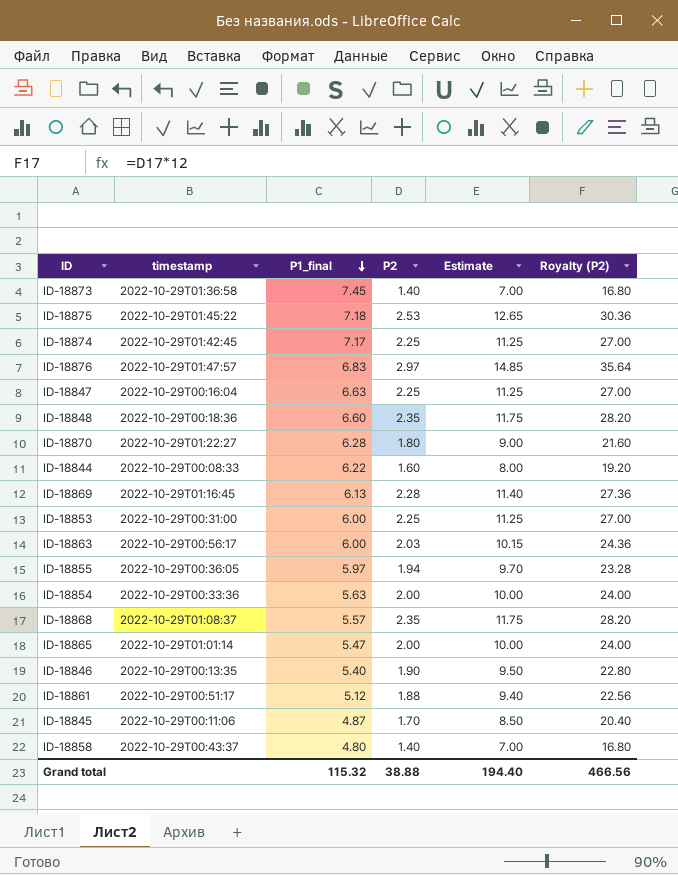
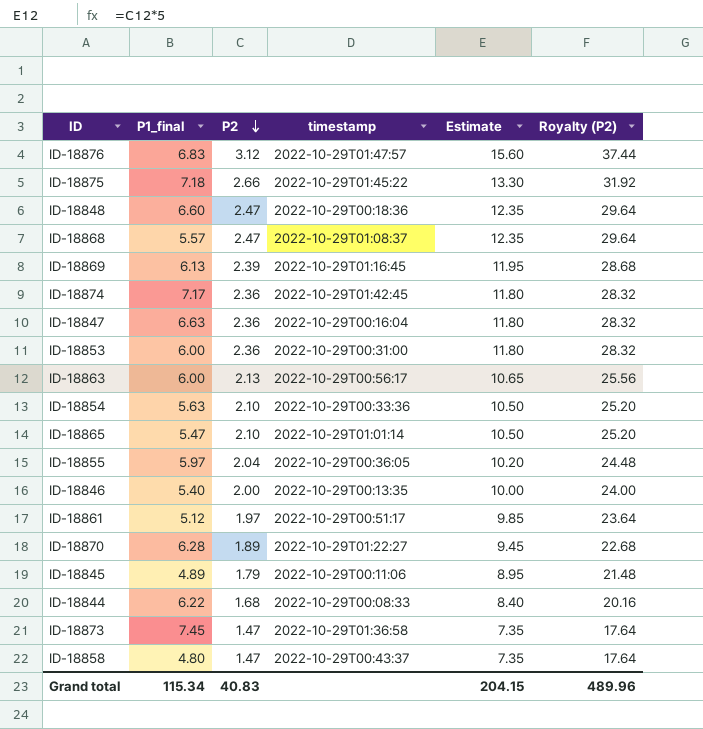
row order: P1_final descending -> P2 descending
column timestamp | position: 2 -> 4
ID-18876 | P2: 2.97 -> 3.12
ID-18876 | Estimate: 14.85 -> 15.60
ID-18876 | Royalty (P2): 35.64 -> 37.44
ID-18875 | P2: 2.53 -> 2.66
ID-18875 | Estimate: 12.65 -> 13.30
ID-18875 | Royalty (P2): 30.36 -> 31.92
ID-18848 | P2: 2.35 -> 2.47
ID-18848 | Estimate: 11.75 -> 12.35
ID-18848 | Royalty (P2): 28.20 -> 29.64
ID-18868 | P2: 2.35 -> 2.47
ID-18868 | Estimate: 11.75 -> 12.35
ID-18868 | Royalty (P2): 28.20 -> 29.64
ID-18869 | P2: 2.28 -> 2.39
ID-18869 | Estimate: 11.40 -> 11.95
ID-18869 | Royalty (P2): 27.36 -> 28.68
ID-18874 | P2: 2.25 -> 2.36
ID-18874 | Estimate: 11.25 -> 11.80
ID-18874 | Royalty (P2): 27.00 -> 28.32
ID-18847 | P2: 2.25 -> 2.36
ID-18847 | Estimate: 11.25 -> 11.80
ID-18847 | Royalty (P2): 27.00 -> 28.32
ID-18853 | P2: 2.25 -> 2.36
ID-18853 | Estimate: 11.25 -> 11.80
ID-18853 | Royalty (P2): 27.00 -> 28.32
ID-18863 | P2: 2.03 -> 2.13
ID-18863 | Estimate: 10.15 -> 10.65
ID-18863 | Royalty (P2): 24.36 -> 25.56
ID-18854 | P2: 2.00 -> 2.10
ID-18854 | Estimate: 10.00 -> 10.50
ID-18854 | Royalty (P2): 24.00 -> 25.20
ID-18865 | P2: 2.00 -> 2.10
ID-18865 | Estimate: 10.00 -> 10.50
ID-18865 | Royalty (P2): 24.00 -> 25.20
ID-18855 | P2: 1.94 -> 2.04
ID-18855 | Estimate: 9.70 -> 10.20
ID-18855 | Royalty (P2): 23.28 -> 24.48
ID-18846 | P2: 1.90 -> 2.00
ID-18846 | Estimate: 9.50 -> 10.00
ID-18846 | Royalty (P2): 22.80 -> 24.00
ID-18861 | P2: 1.88 -> 1.97
ID-18861 | Estimate: 9.40 -> 9.85
ID-18861 | Royalty (P2): 22.56 -> 23.64
ID-18870 | P2: 1.80 -> 1.89
ID-18870 | Estimate: 9.00 -> 9.45
ID-18870 | Royalty (P2): 21.60 -> 22.68
ID-18845 | P1_final: 4.87 -> 4.89
ID-18845 | P2: 1.70 -> 1.79
ID-18845 | Estimate: 8.50 -> 8.95
ID-18845 | Royalty (P2): 20.40 -> 21.48
ID-18844 | P2: 1.60 -> 1.68
ID-18844 | Estimate: 8.00 -> 8.40
ID-18844 | Royalty (P2): 19.20 -> 20.16
ID-18873 | P2: 1.40 -> 1.47
ID-18873 | Estimate: 7.00 -> 7.35
ID-18873 | Royalty (P2): 16.80 -> 17.64
ID-18858 | P2: 1.40 -> 1.47
ID-18858 | Estimate: 7.00 -> 7.35
ID-18858 | Royalty (P2): 16.80 -> 17.64
Grand total | P1_final: 115.32 -> 115.34
Grand total | P2: 38.88 -> 40.83
Grand total | Estimate: 194.40 -> 204.15
Grand total | Royalty (P2): 466.56 -> 489.96

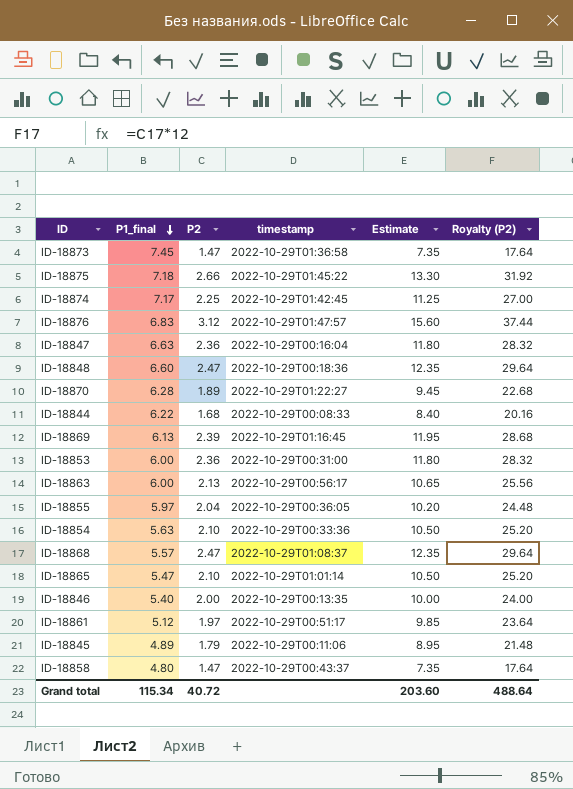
row order: P2 descending -> P1_final descending
ID-18874 | P2: 2.36 -> 2.25
ID-18874 | Estimate: 11.80 -> 11.25
ID-18874 | Royalty (P2): 28.32 -> 27.00
Grand total | P2: 40.83 -> 40.72
Grand total | Estimate: 204.15 -> 203.60
Grand total | Royalty (P2): 489.96 -> 488.64

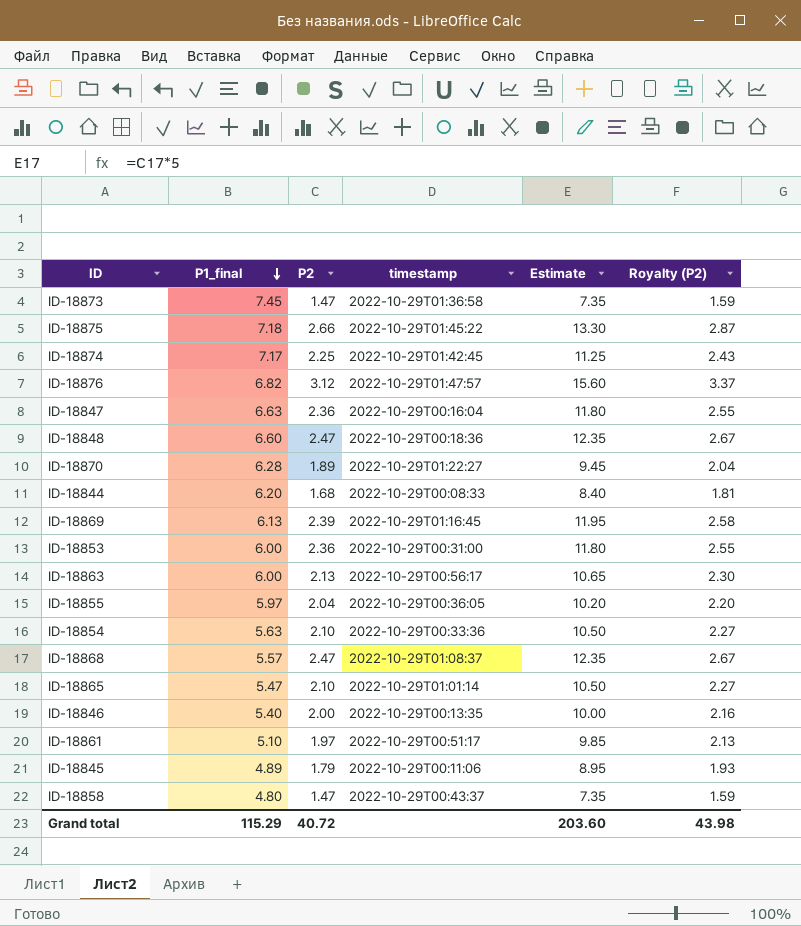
column Royalty (P2) | formula: [P2] * 12 -> [P2] * 1.08
ID-18876 | P1_final: 6.83 -> 6.82
ID-18844 | P1_final: 6.22 -> 6.20
ID-18861 | P1_final: 5.12 -> 5.10
Grand total | P1_final: 115.34 -> 115.29
Grand total | Royalty (P2): 488.64 -> 43.98

